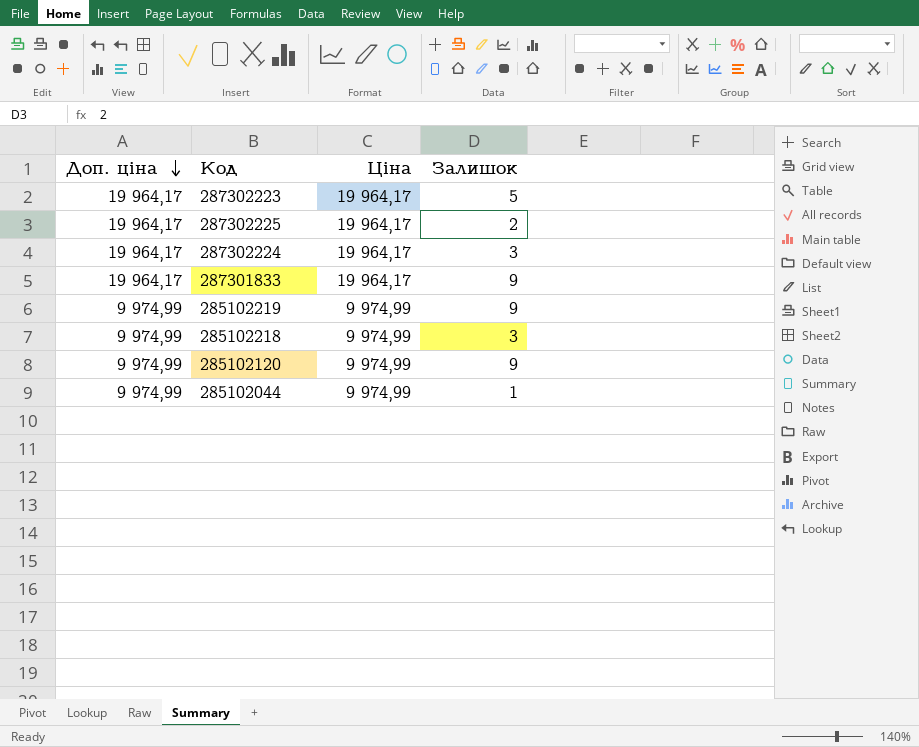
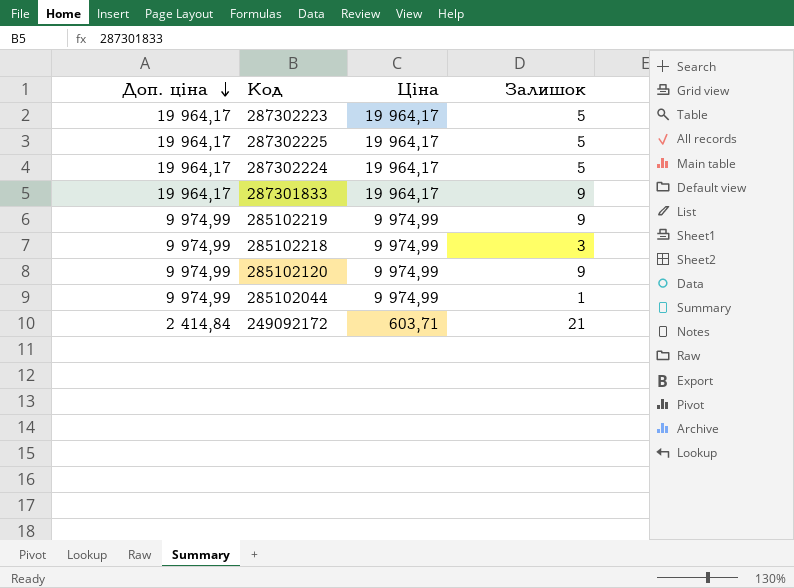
287302225 | Залишок: 2 -> 5
287302224 | Залишок: 3 -> 5
row 249092172: none -> 2 414,84 | 603,71 | 21

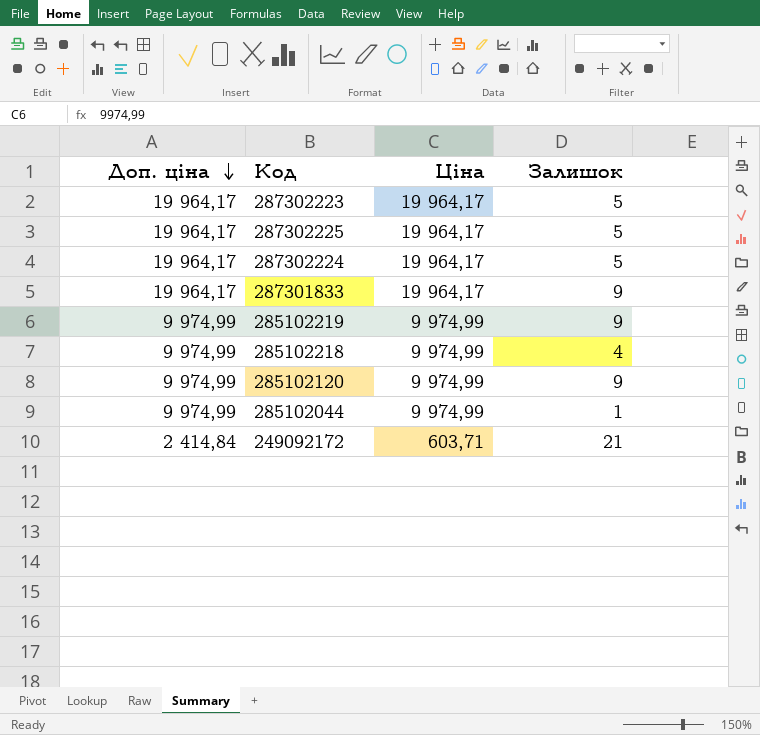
285102218 | Залишок: 3 -> 4

